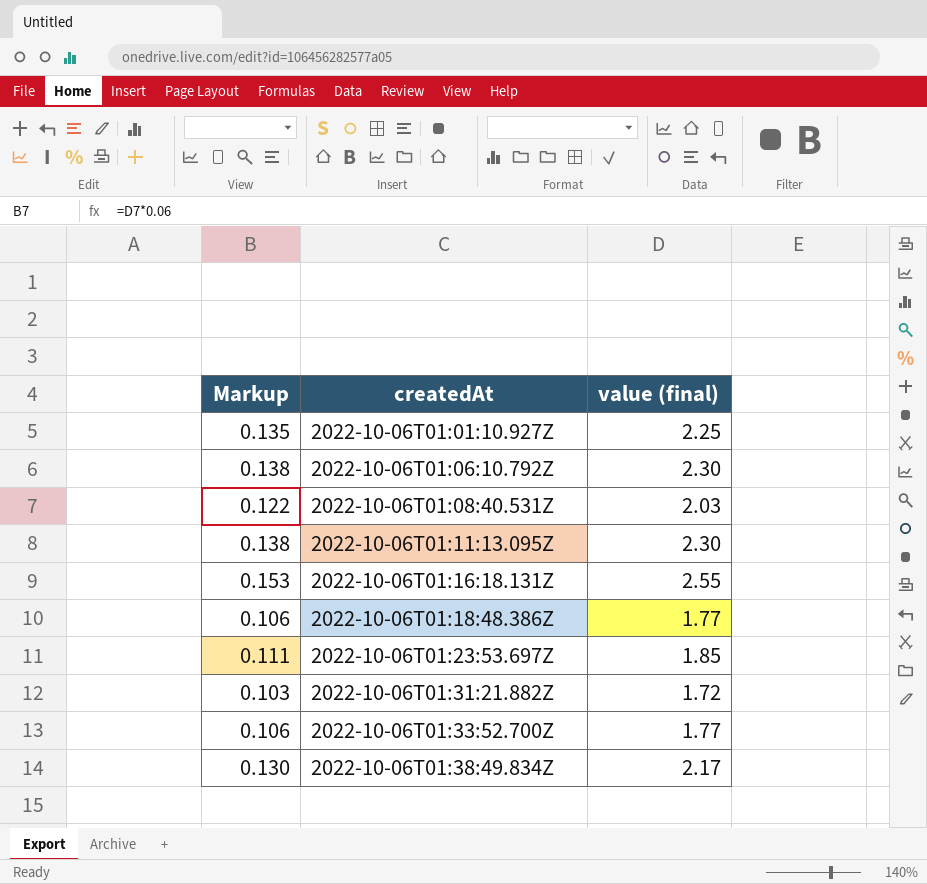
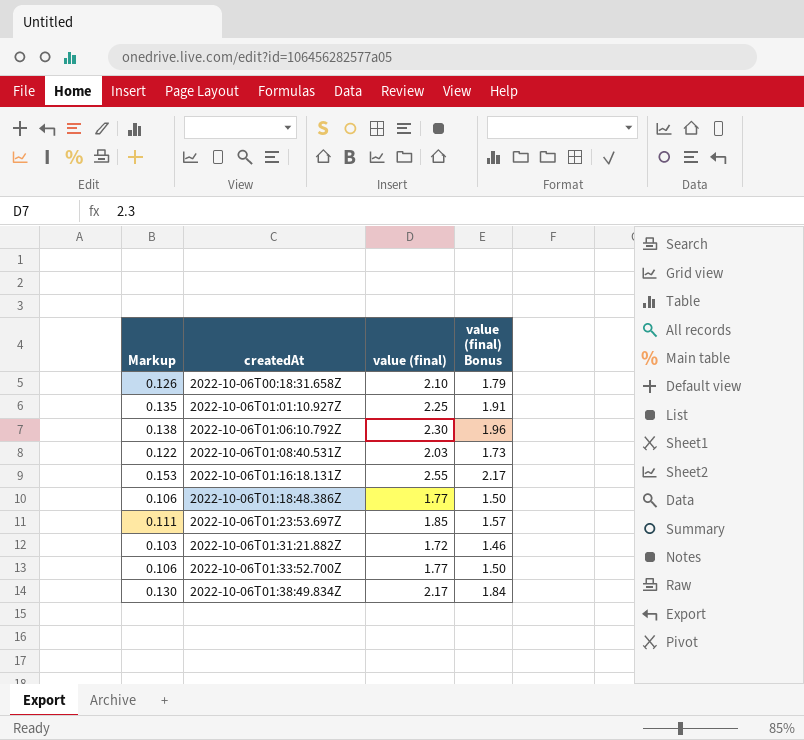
column value (final) Bonus | formula: none -> [value (final)] * 0.85
row 2022-10-06T01:11:13.095Z: 0.138 | 2.30 -> none
row 2022-10-06T00:18:31.658Z: none -> 0.126 | 2.10 | 1.79

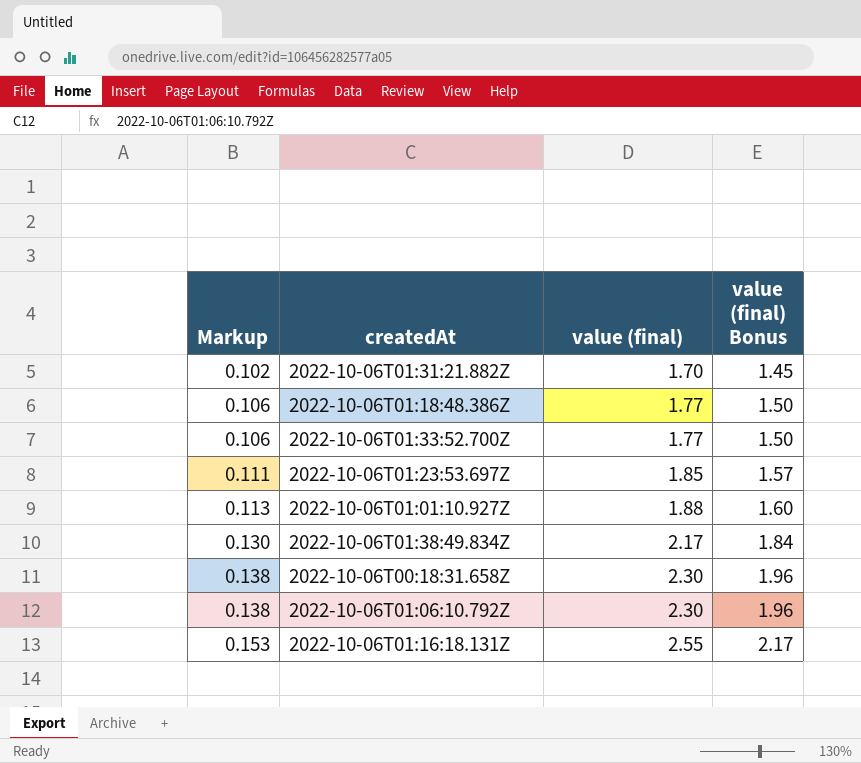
row order: createdAt ascending -> Markup ascending
row 2022-10-06T01:08:40.531Z: 0.122 | 2.03 | 1.73 -> none
2022-10-06T01:31:21.882Z | Markup: 0.103 -> 0.102
2022-10-06T01:31:21.882Z | value (final): 1.72 -> 1.70
2022-10-06T01:31:21.882Z | value (final) Bonus: 1.46 -> 1.45
2022-10-06T01:01:10.927Z | Markup: 0.135 -> 0.113
2022-10-06T01:01:10.927Z | value (final): 2.25 -> 1.88
2022-10-06T01:01:10.927Z | value (final) Bonus: 1.91 -> 1.60
2022-10-06T00:18:31.658Z | Markup: 0.126 -> 0.138
2022-10-06T00:18:31.658Z | value (final): 2.10 -> 2.30
2022-10-06T00:18:31.658Z | value (final) Bonus: 1.79 -> 1.96

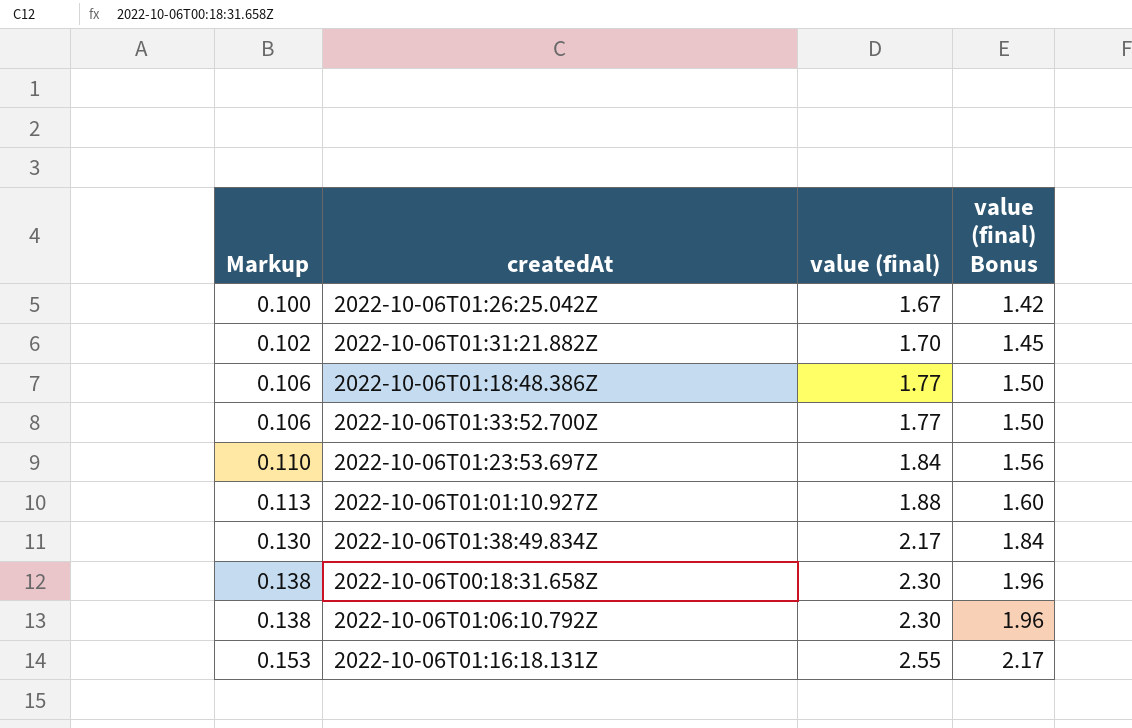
row 2022-10-06T01:26:25.042Z: none -> 0.100 | 1.67 | 1.42
2022-10-06T01:23:53.697Z | Markup: 0.111 -> 0.110
2022-10-06T01:23:53.697Z | value (final): 1.85 -> 1.84
2022-10-06T01:23:53.697Z | value (final) Bonus: 1.57 -> 1.56

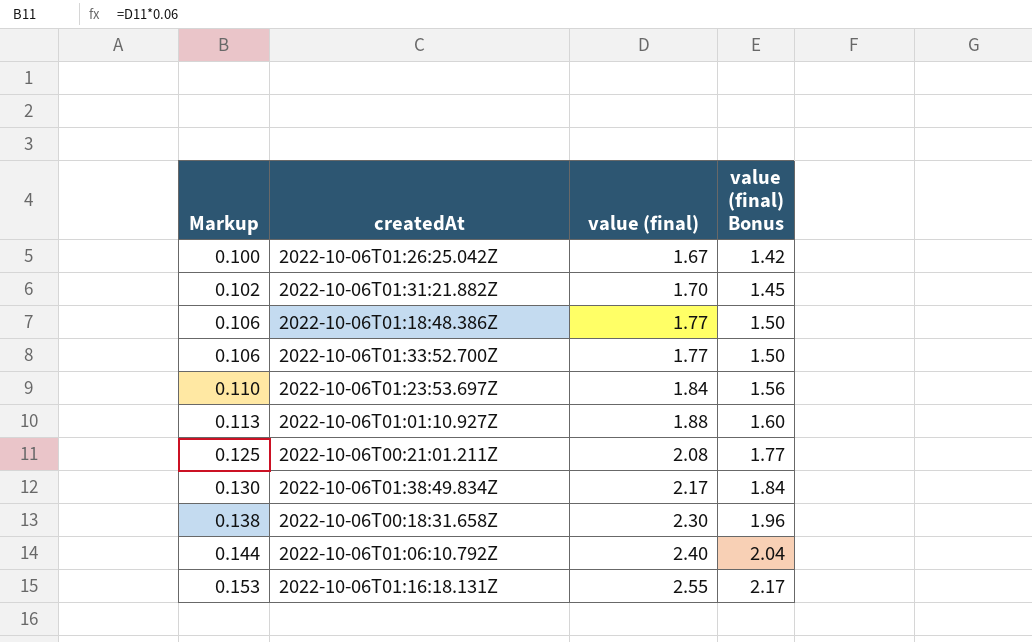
row 2022-10-06T00:21:01.211Z: none -> 0.125 | 2.08 | 1.77
2022-10-06T01:06:10.792Z | Markup: 0.138 -> 0.144
2022-10-06T01:06:10.792Z | value (final): 2.30 -> 2.40
2022-10-06T01:06:10.792Z | value (final) Bonus: 1.96 -> 2.04

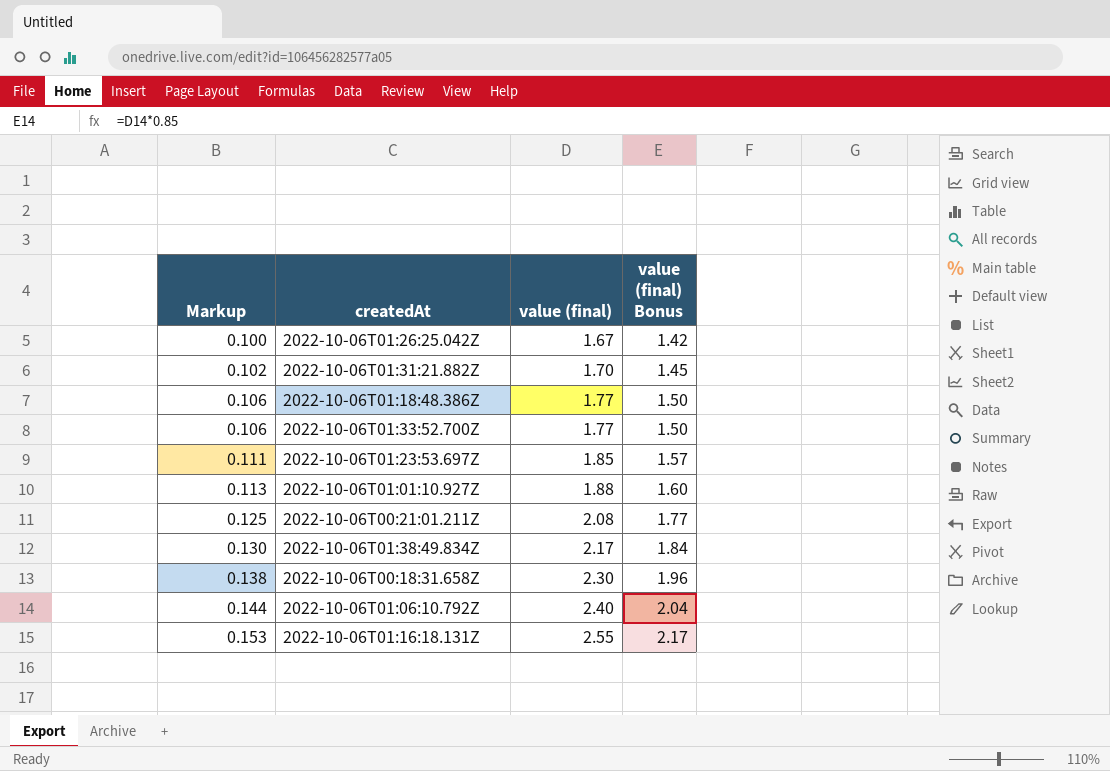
2022-10-06T01:23:53.697Z | Markup: 0.110 -> 0.111
2022-10-06T01:23:53.697Z | value (final): 1.84 -> 1.85
2022-10-06T01:23:53.697Z | value (final) Bonus: 1.56 -> 1.57

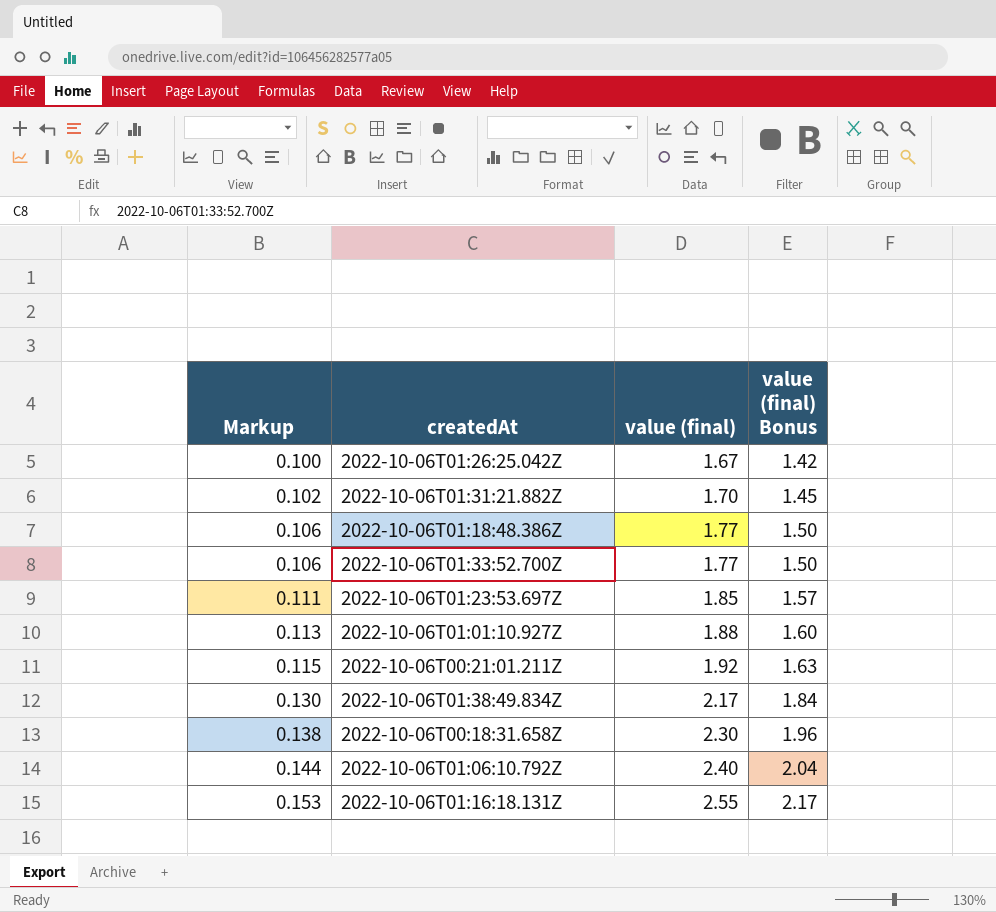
2022-10-06T00:21:01.211Z | Markup: 0.125 -> 0.115
2022-10-06T00:21:01.211Z | value (final): 2.08 -> 1.92
2022-10-06T00:21:01.211Z | value (final) Bonus: 1.77 -> 1.63

